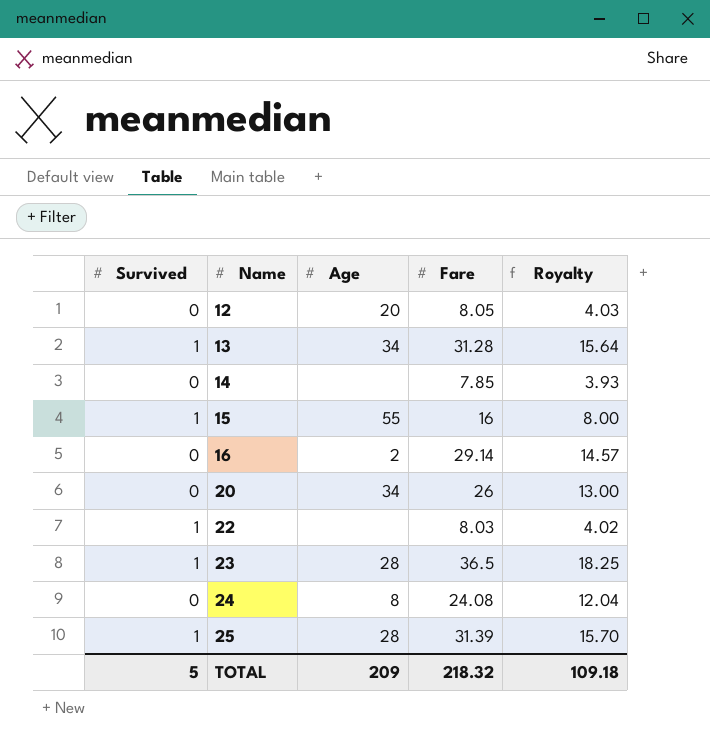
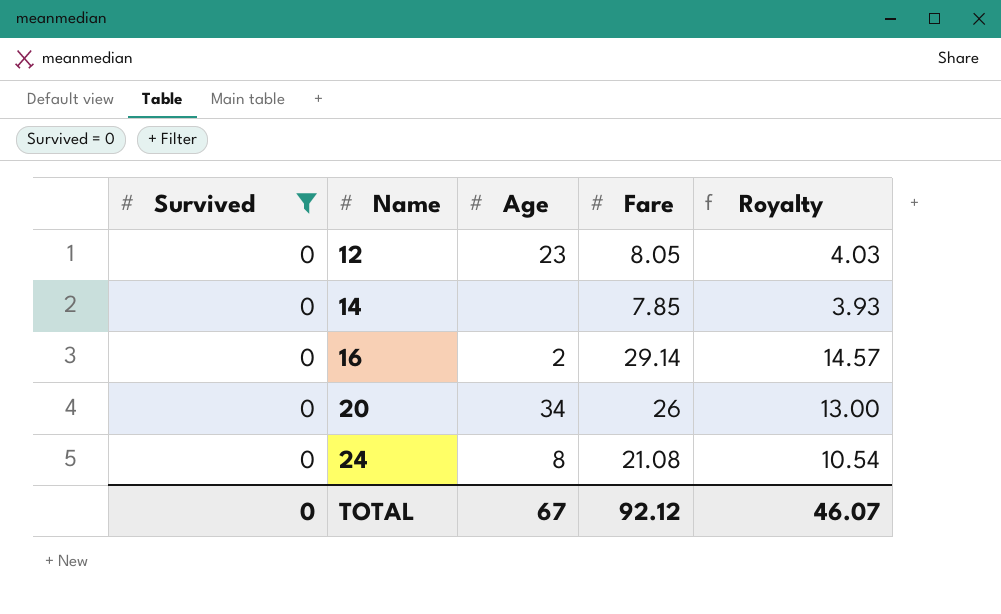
filter: none -> Survived = 0
12 | Age: 20 -> 23
24 | Fare: 24.08 -> 21.08
24 | Royalty: 12.04 -> 10.54
TOTAL | Survived: 5 -> 0
TOTAL | Age: 209 -> 67
TOTAL | Fare: 218.32 -> 92.12
TOTAL | Royalty: 109.18 -> 46.07

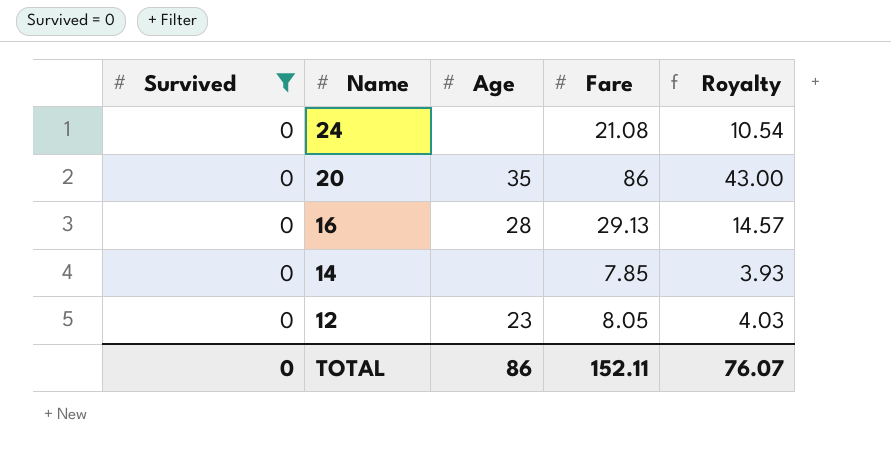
row order: Name ascending -> Name descending
24 | Age: 8 -> none
20 | Age: 34 -> 35
20 | Fare: 26 -> 86
20 | Royalty: 13.00 -> 43.00
16 | Age: 2 -> 28
16 | Fare: 29.14 -> 29.13
TOTAL | Age: 67 -> 86
TOTAL | Fare: 92.12 -> 152.11
TOTAL | Royalty: 46.07 -> 76.07

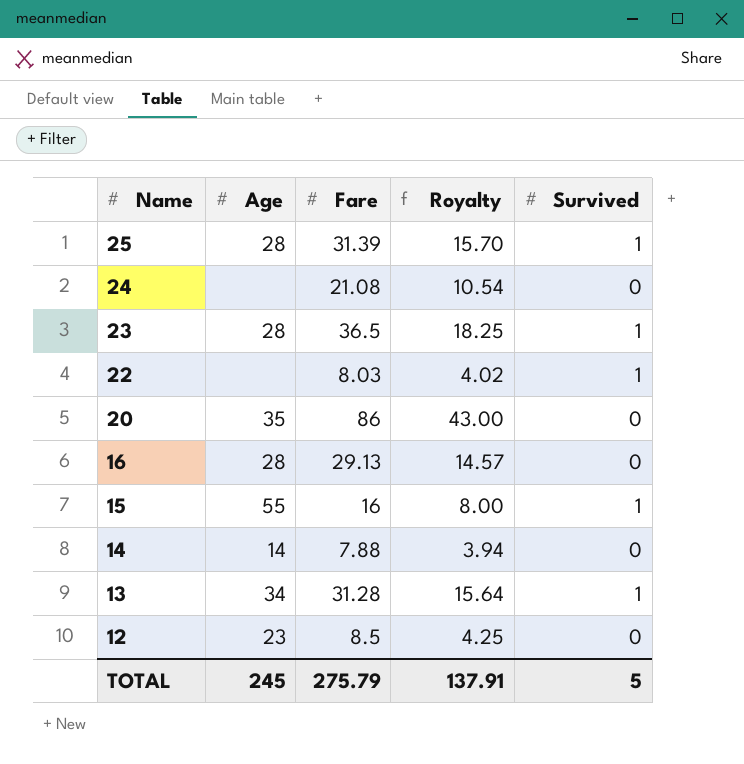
filter: Survived = 0 -> none
column Survived | position: 1 -> 5
14 | Age: none -> 14
14 | Fare: 7.85 -> 7.88
14 | Royalty: 3.93 -> 3.94
12 | Fare: 8.05 -> 8.5
12 | Royalty: 4.03 -> 4.25
TOTAL | Age: 86 -> 245
TOTAL | Fare: 152.11 -> 275.79
TOTAL | Royalty: 76.07 -> 137.91
TOTAL | Survived: 0 -> 5

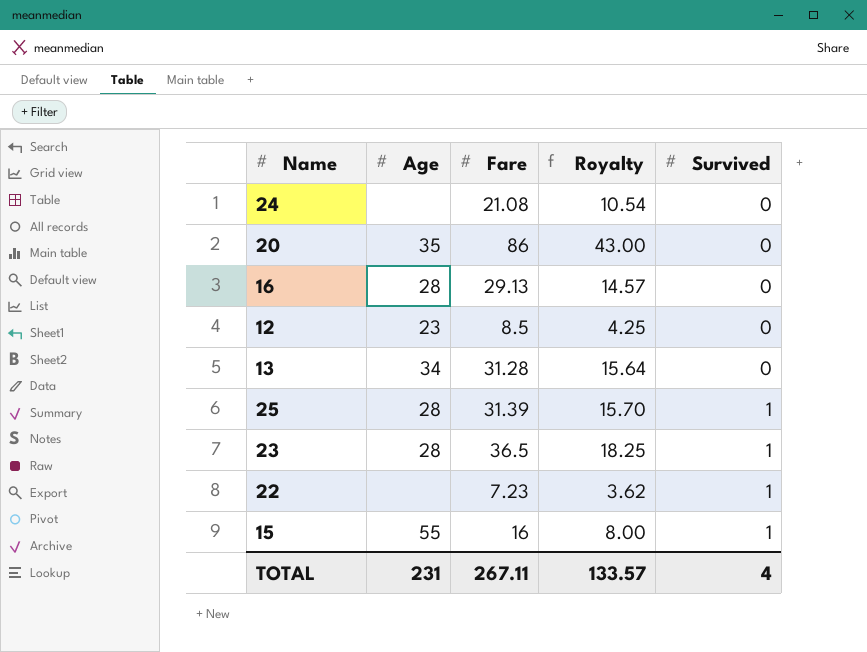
row order: Name descending -> Survived ascending
row 14: 14 | 7.88 | 3.94 | 0 -> none
13 | Survived: 1 -> 0
22 | Fare: 8.03 -> 7.23
22 | Royalty: 4.02 -> 3.62
TOTAL | Age: 245 -> 231
TOTAL | Fare: 275.79 -> 267.11
TOTAL | Royalty: 137.91 -> 133.57
TOTAL | Survived: 5 -> 4

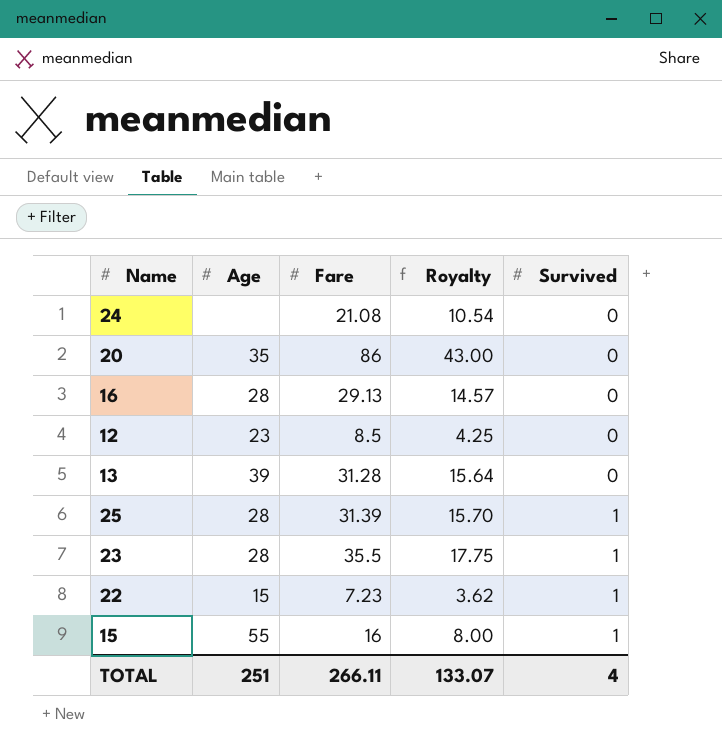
13 | Age: 34 -> 39
23 | Fare: 36.5 -> 35.5
23 | Royalty: 18.25 -> 17.75
22 | Age: none -> 15
TOTAL | Age: 231 -> 251
TOTAL | Fare: 267.11 -> 266.11
TOTAL | Royalty: 133.57 -> 133.07

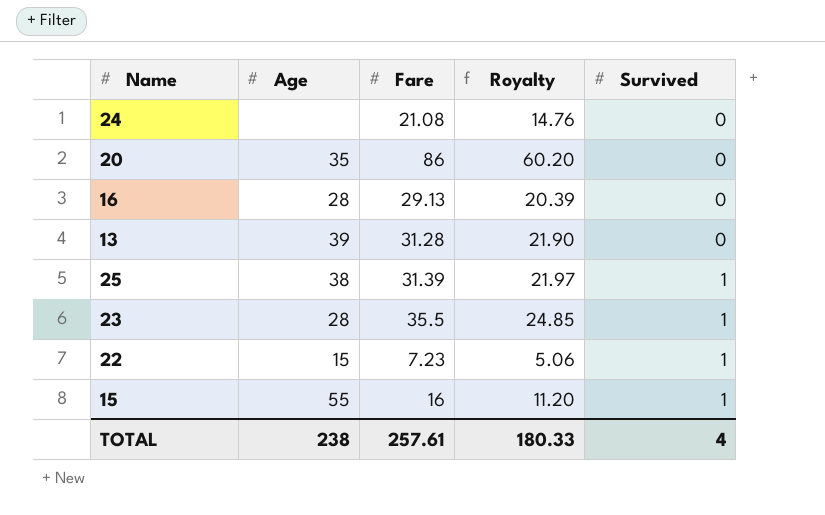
column Royalty | formula: [Fare] * 0.5 -> [Fare] * 0.7
row 12: 23 | 8.5 | 4.25 | 0 -> none
25 | Age: 28 -> 38
TOTAL | Age: 251 -> 238
TOTAL | Fare: 266.11 -> 257.61
TOTAL | Royalty: 133.07 -> 180.33

